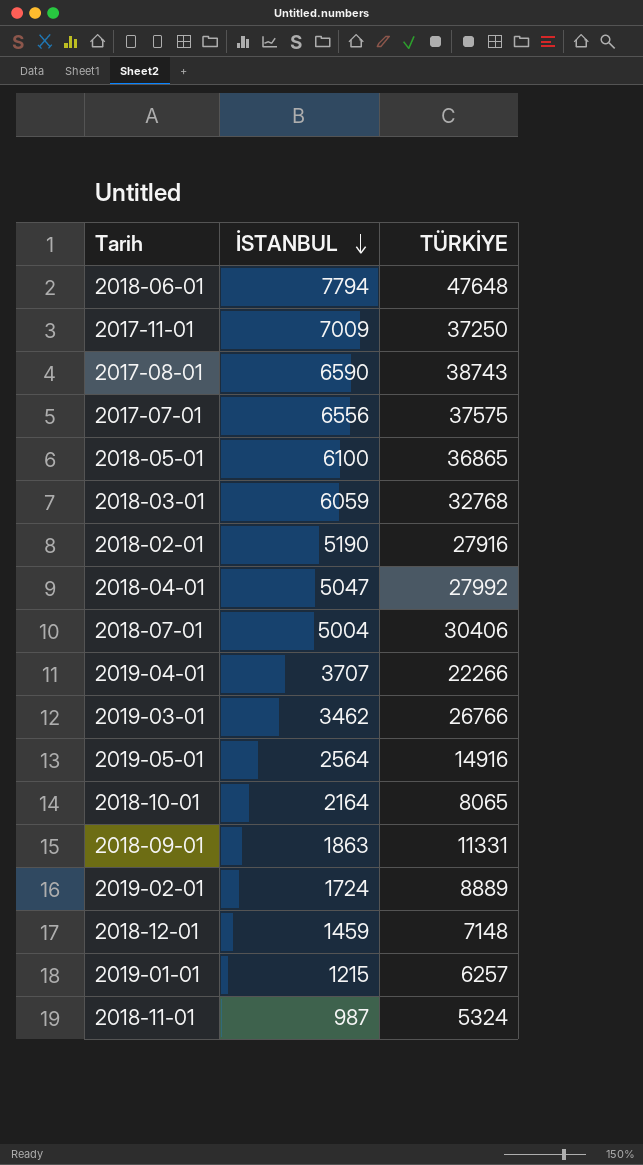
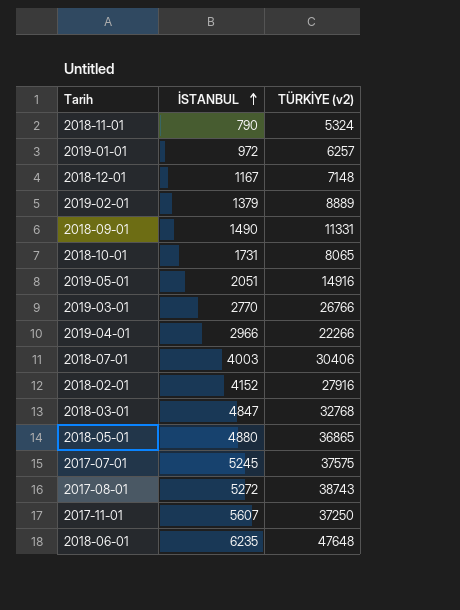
row order: İSTANBUL descending -> İSTANBUL ascending
column name: TÜRKİYE -> TÜRKİYE (v2)
row 2018-04-01: 5047 | 27992 -> none
2018-11-01 | İSTANBUL: 987 -> 790
2019-01-01 | İSTANBUL: 1215 -> 972
2018-12-01 | İSTANBUL: 1459 -> 1167
2019-02-01 | İSTANBUL: 1724 -> 1379
2018-09-01 | İSTANBUL: 1863 -> 1490
2018-10-01 | İSTANBUL: 2164 -> 1731
2019-05-01 | İSTANBUL: 2564 -> 2051
2019-03-01 | İSTANBUL: 3462 -> 2770
2019-04-01 | İSTANBUL: 3707 -> 2966
2018-07-01 | İSTANBUL: 5004 -> 4003
2018-02-01 | İSTANBUL: 5190 -> 4152
2018-03-01 | İSTANBUL: 6059 -> 4847
2018-05-01 | İSTANBUL: 6100 -> 4880
2017-07-01 | İSTANBUL: 6556 -> 5245
2017-08-01 | İSTANBUL: 6590 -> 5272
2017-11-01 | İSTANBUL: 7009 -> 5607
2018-06-01 | İSTANBUL: 7794 -> 6235

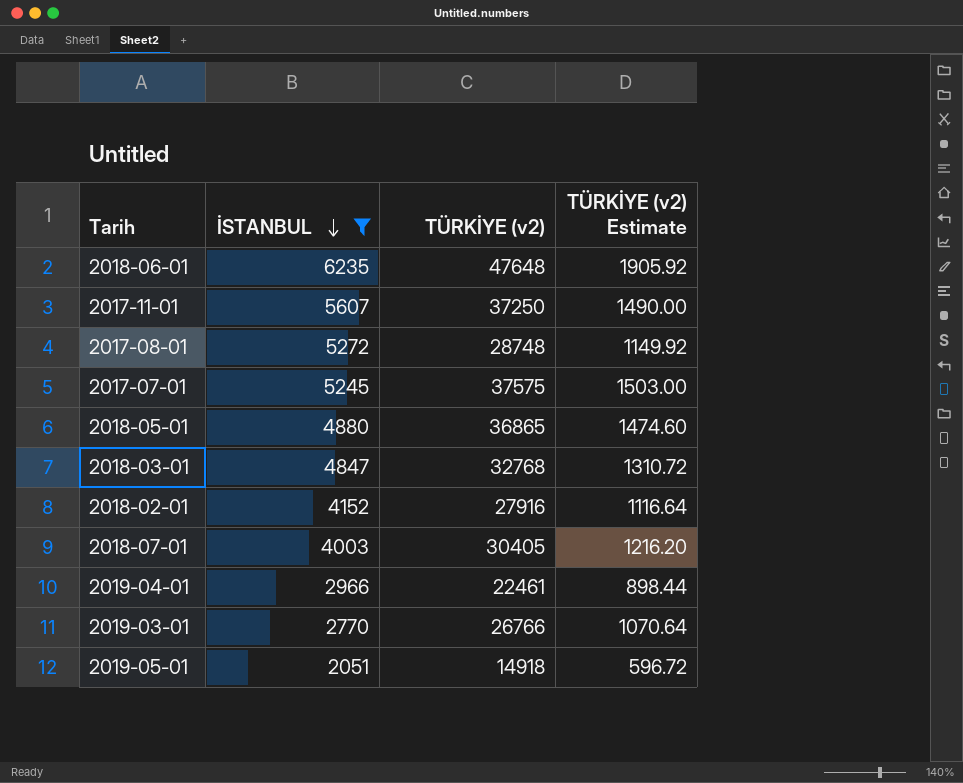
filter: none -> İSTANBUL >= 2051
row order: İSTANBUL ascending -> İSTANBUL descending
column TÜRKİYE (v2) Estimate | formula: none -> [TÜRKİYE (v2)] * 0.04
2017-08-01 | TÜRKİYE (v2): 38743 -> 28748
2018-07-01 | TÜRKİYE (v2): 30406 -> 30405
2019-04-01 | TÜRKİYE (v2): 22266 -> 22461
2019-05-01 | TÜRKİYE (v2): 14916 -> 14918

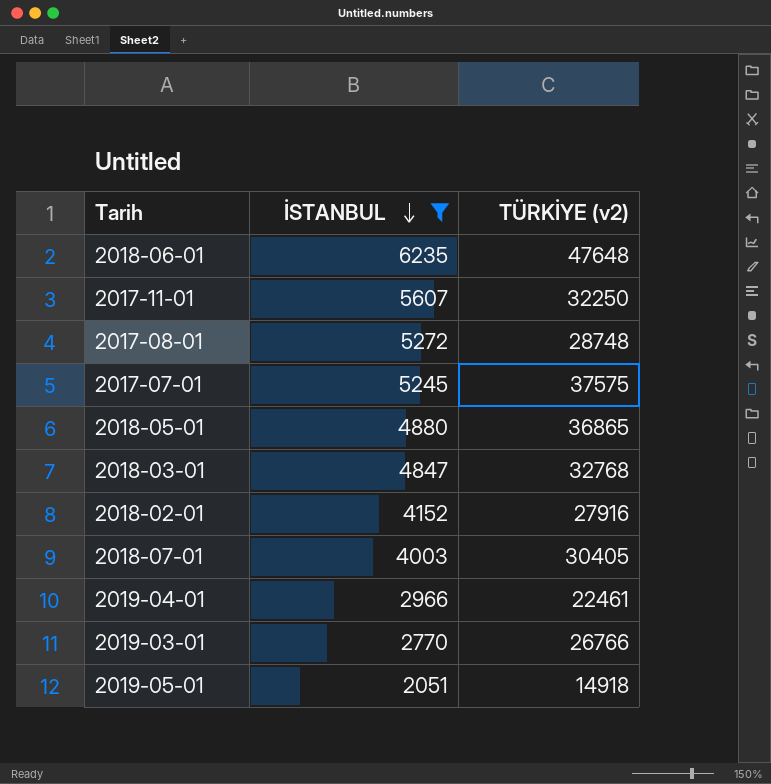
column TÜRKİYE (v2) Estimate | formula: [TÜRKİYE (v2)] * 0.04 -> none
2017-11-01 | TÜRKİYE (v2): 37250 -> 32250

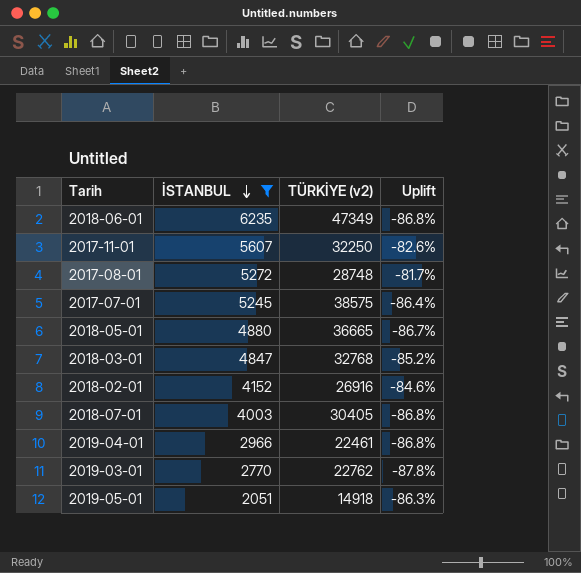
column Uplift | formula: none -> ([İSTANBUL] - [TÜRKİYE (v2)]) / [TÜRKİYE (v2)]
2018-06-01 | TÜRKİYE (v2): 47648 -> 47349
2017-07-01 | TÜRKİYE (v2): 37575 -> 38575
2018-05-01 | TÜRKİYE (v2): 36865 -> 36665
2018-02-01 | TÜRKİYE (v2): 27916 -> 26916
2019-03-01 | TÜRKİYE (v2): 26766 -> 22762

